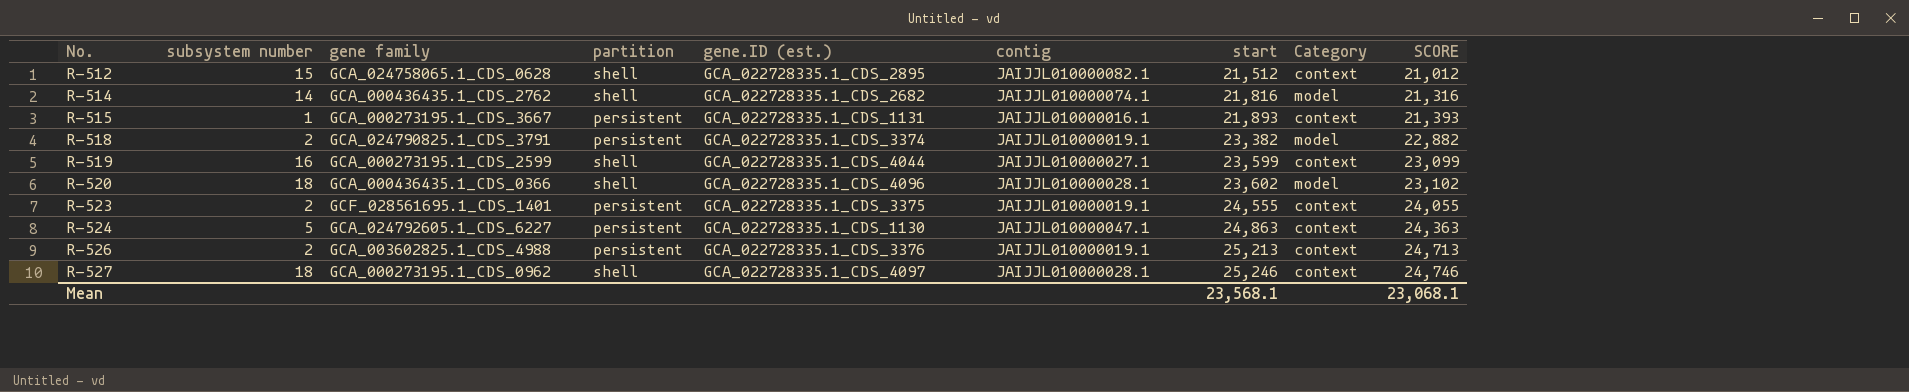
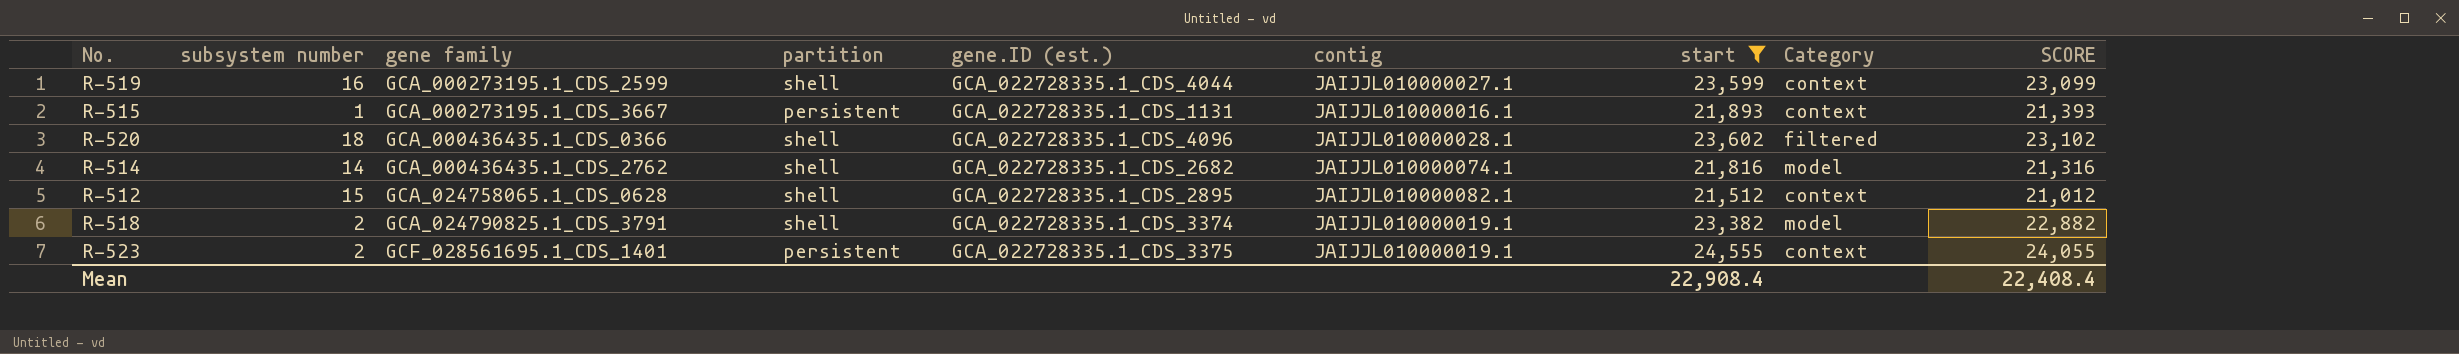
filter: none -> start <= 24,555
row order: No. ascending -> gene family ascending
R-520 | Category: model -> filtered
R-518 | partition: persistent -> shell
Mean | start: 23,568.1 -> 22,908.4
Mean | SCORE: 23,068.1 -> 22,408.4

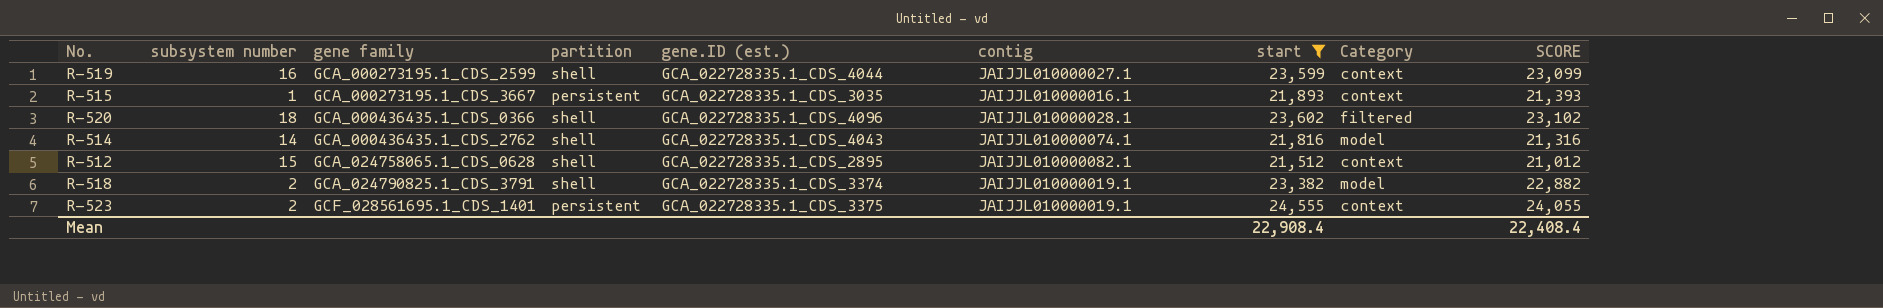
R-515 | gene.ID (est.): GCA_022728335.1_CDS_1131 -> GCA_022728335.1_CDS_3035
R-514 | gene.ID (est.): GCA_022728335.1_CDS_2682 -> GCA_022728335.1_CDS_4043

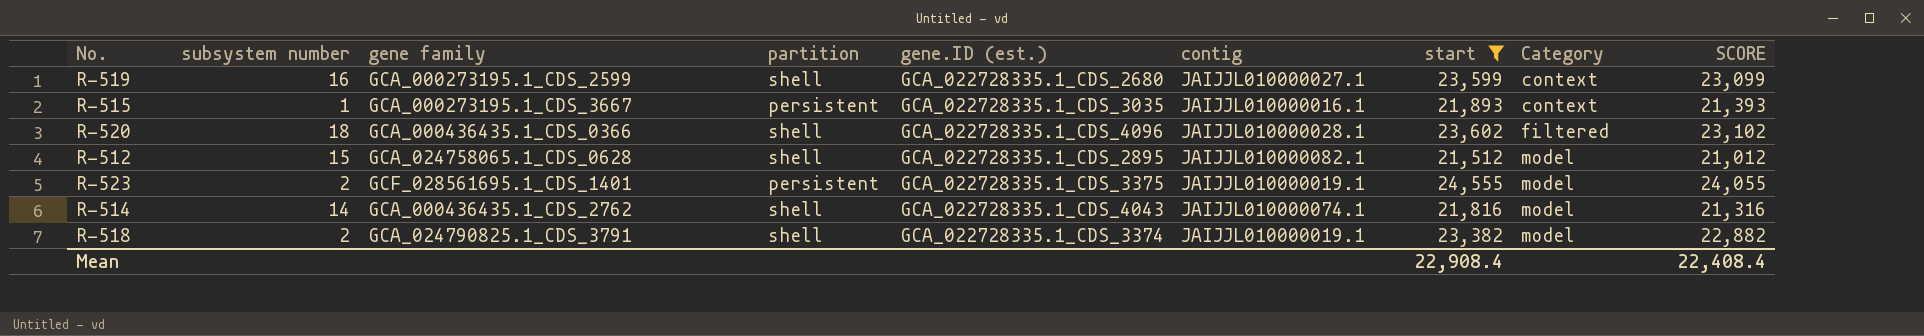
row order: gene family ascending -> Category ascending
R-519 | gene.ID (est.): GCA_022728335.1_CDS_4044 -> GCA_022728335.1_CDS_2680
R-512 | Category: context -> model
R-523 | Category: context -> model

